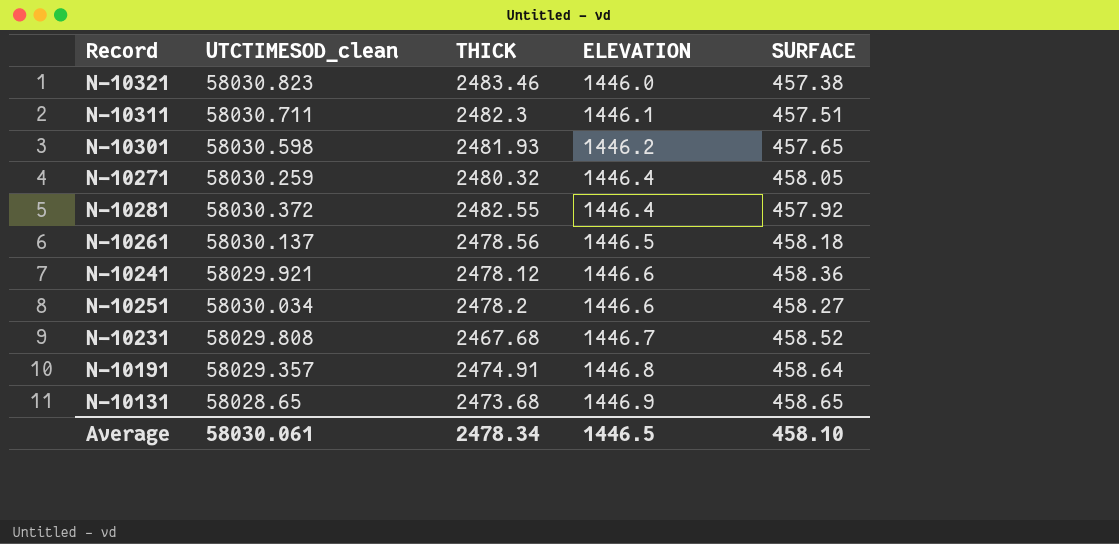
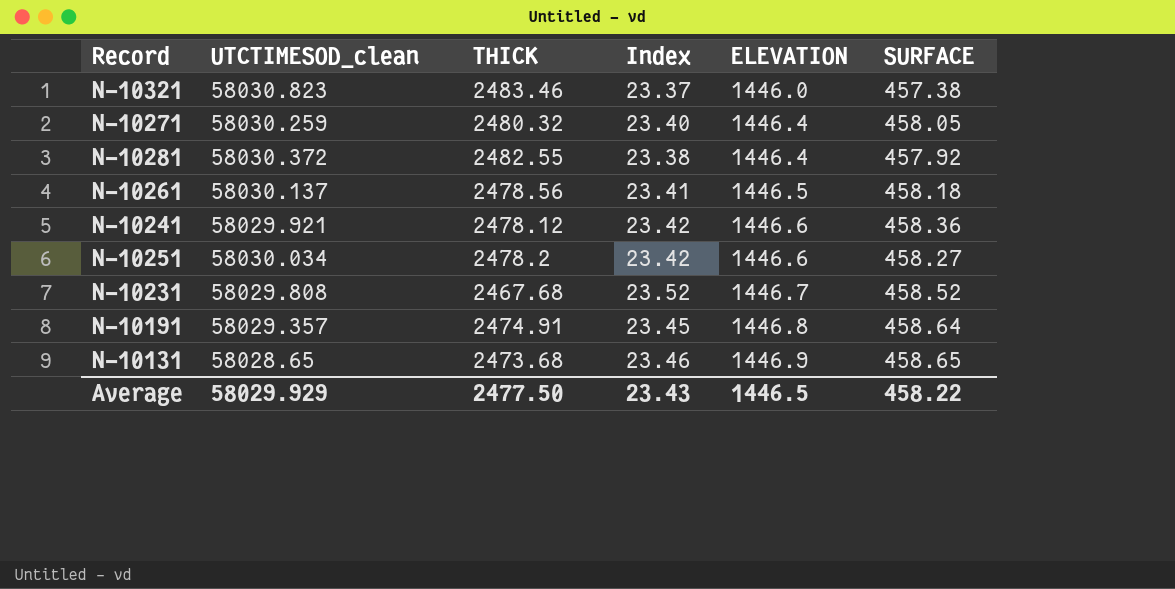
column Index | formula: none -> [UTCTIMESOD_clean] / [THICK]
row N-10311: 58030.711 | 2482.3 | 1446.1 | 457.51 -> none
row N-10301: 58030.598 | 2481.93 | 1446.2 | 457.65 -> none
Average | UTCTIMESOD_clean: 58030.061 -> 58029.929
Average | THICK: 2478.34 -> 2477.50
Average | SURFACE: 458.10 -> 458.22

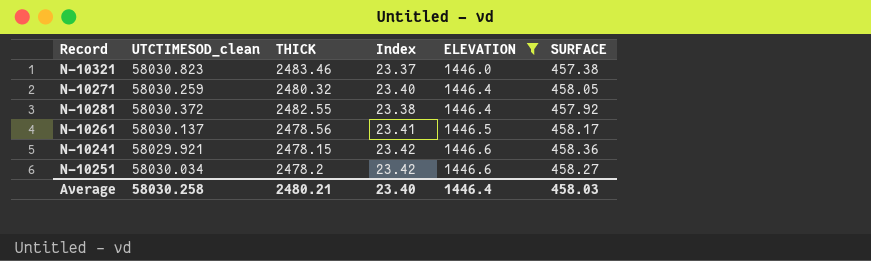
filter: none -> ELEVATION <= 1446.6
N-10261 | SURFACE: 458.18 -> 458.17
N-10241 | THICK: 2478.12 -> 2478.15
Average | UTCTIMESOD_clean: 58029.929 -> 58030.258
Average | THICK: 2477.50 -> 2480.21
Average | Index: 23.43 -> 23.40
Average | ELEVATION: 1446.5 -> 1446.4
Average | SURFACE: 458.22 -> 458.03

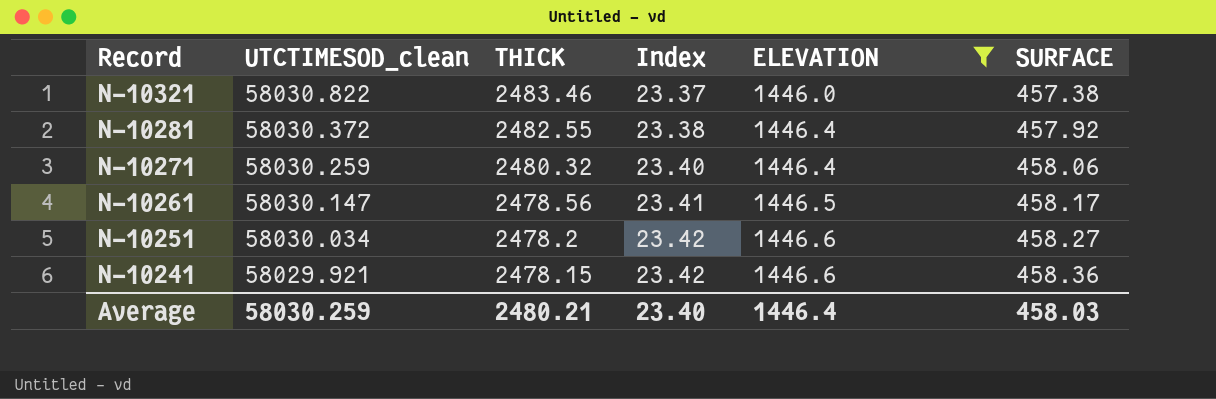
row order: ELEVATION ascending -> Record descending
N-10321 | UTCTIMESOD_clean: 58030.823 -> 58030.822
N-10271 | SURFACE: 458.05 -> 458.06
N-10261 | UTCTIMESOD_clean: 58030.137 -> 58030.147
Average | UTCTIMESOD_clean: 58030.258 -> 58030.259

